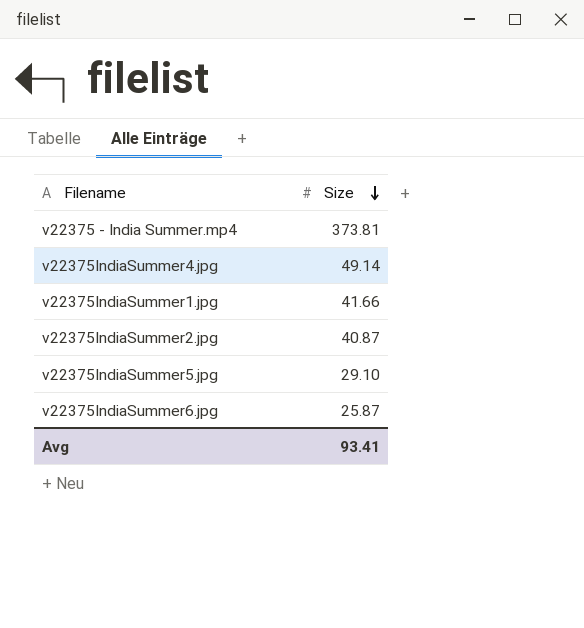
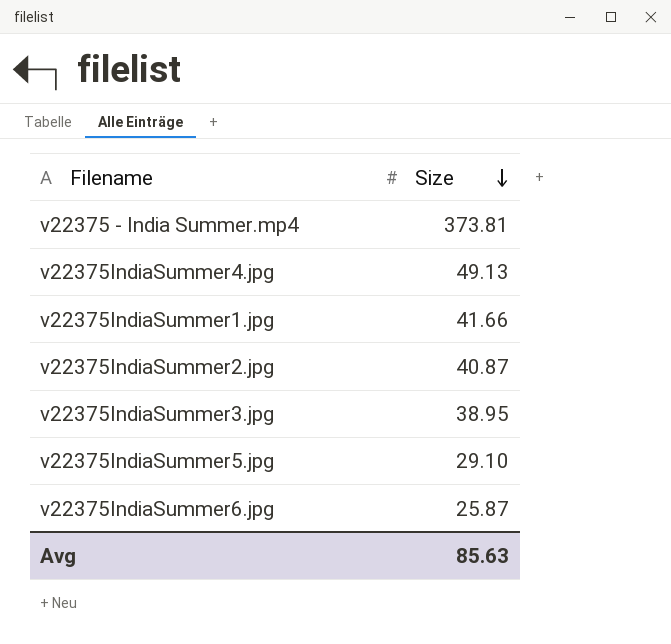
v22375IndiaSummer4.jpg | Size: 49.14 -> 49.13
row v22375IndiaSummer3.jpg: none -> 38.95
Avg | Size: 93.41 -> 85.63

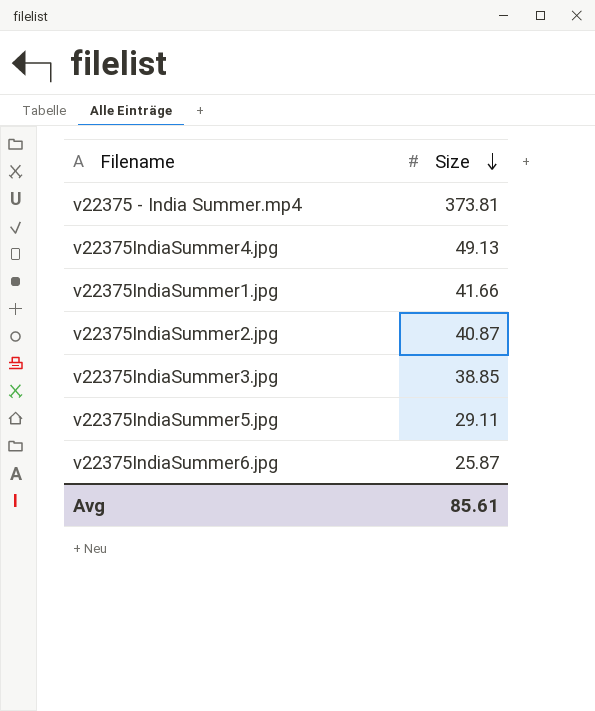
v22375IndiaSummer3.jpg | Size: 38.95 -> 38.85
v22375IndiaSummer5.jpg | Size: 29.10 -> 29.11
Avg | Size: 85.63 -> 85.61

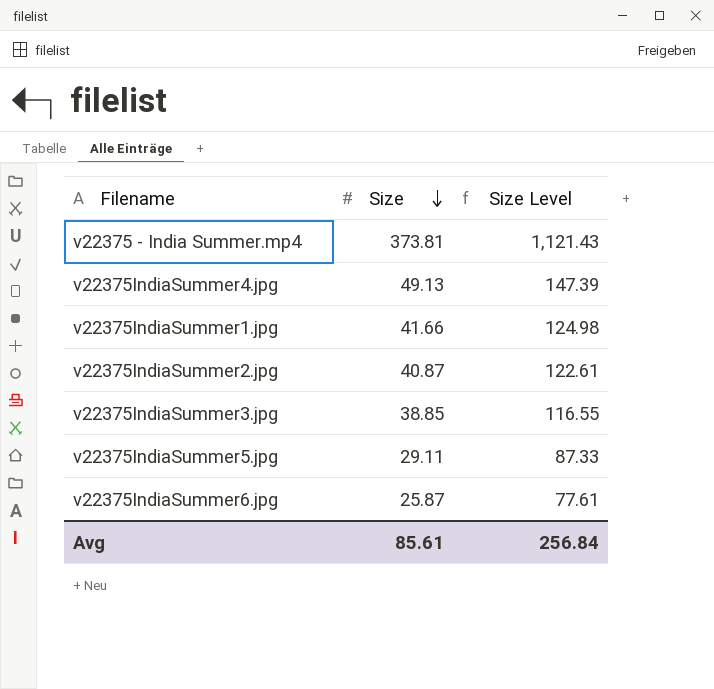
column Size Level | formula: none -> [Size] * 3

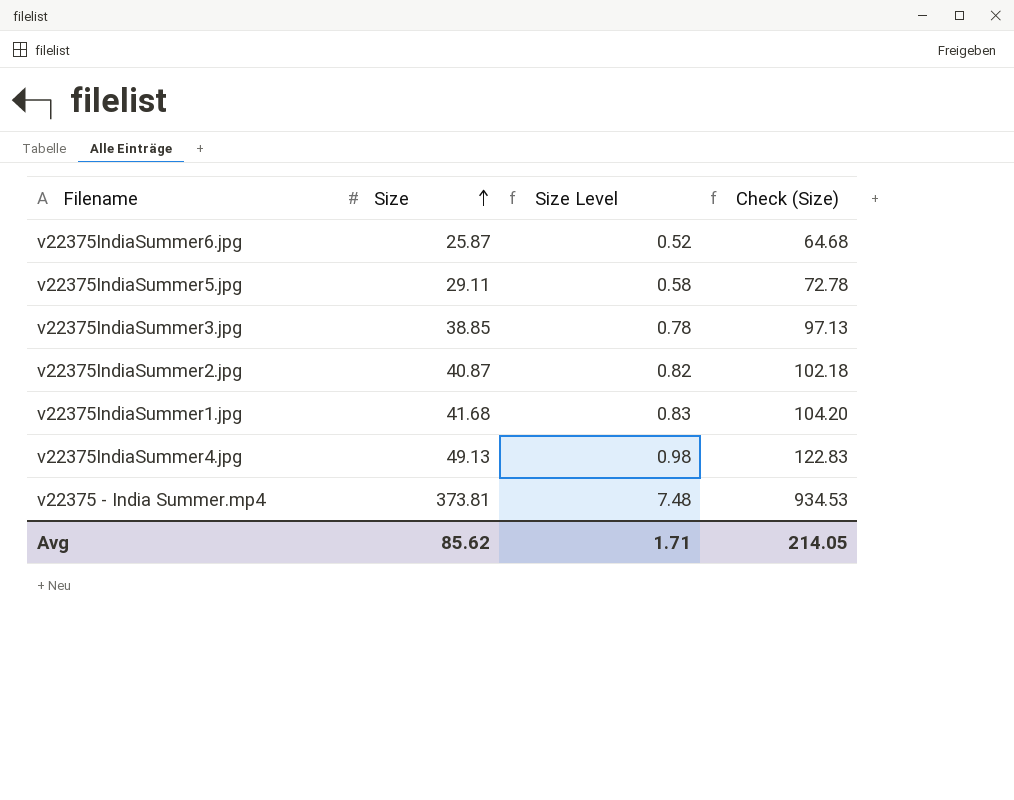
row order: Size descending -> Size ascending
column Size Level | formula: [Size] * 3 -> [Size] * 0.02
column Check (Size) | formula: none -> [Size] * 2.5
v22375IndiaSummer1.jpg | Size: 41.66 -> 41.68
Avg | Size: 85.61 -> 85.62
Avg | Size Level: 256.84 -> 1.71

